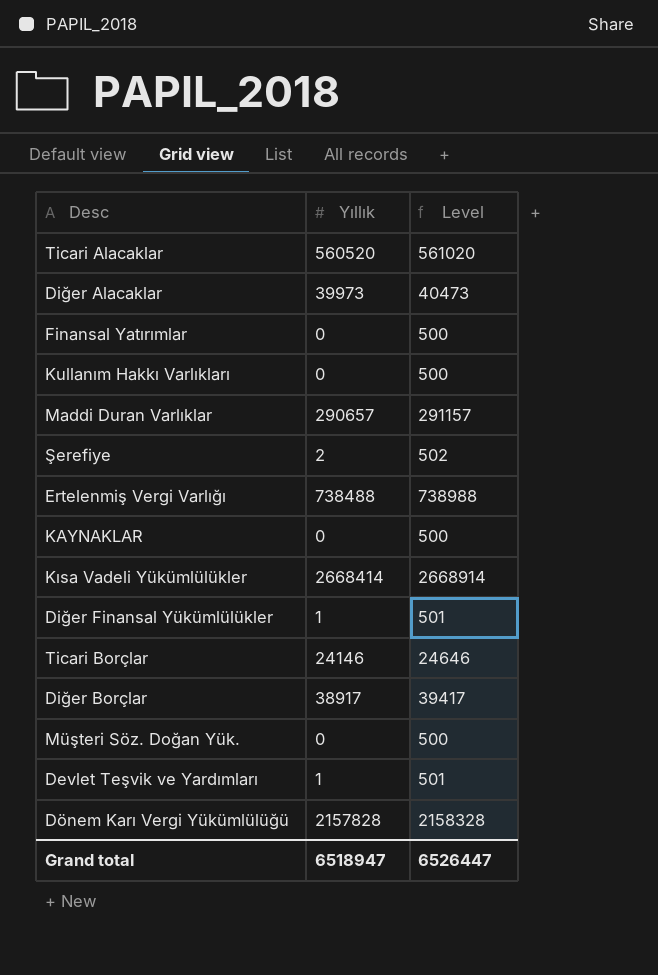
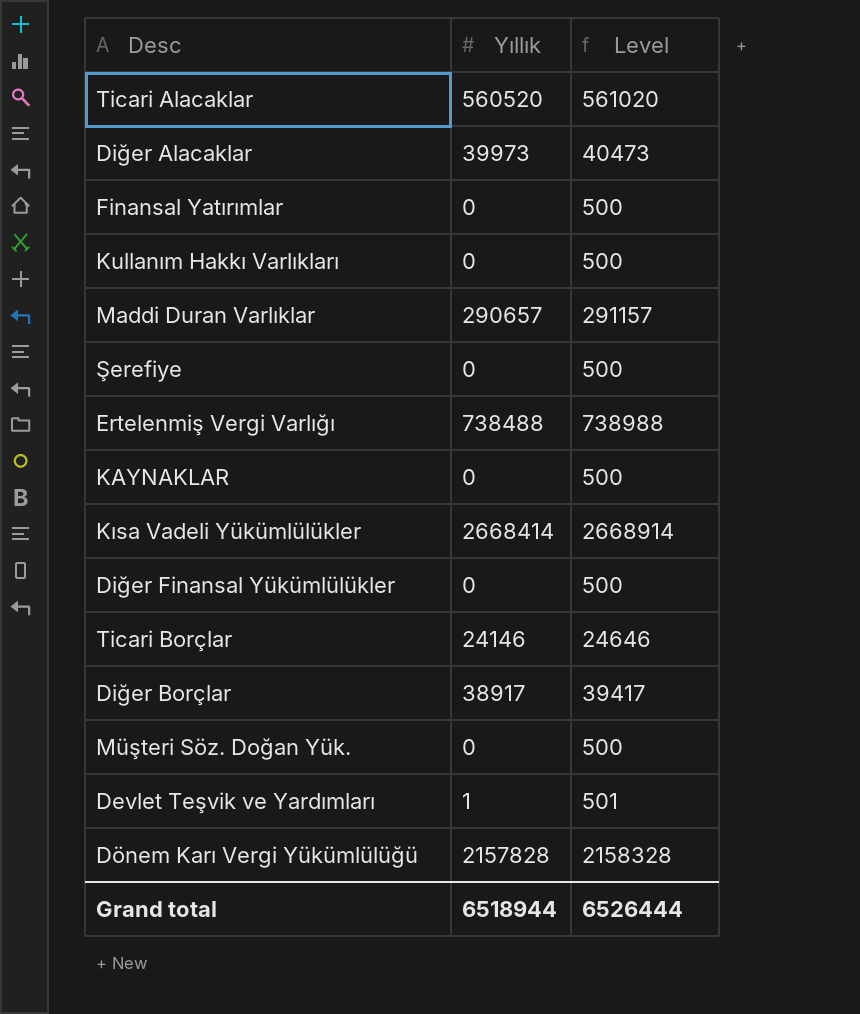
Şerefiye | Yıllık: 2 -> 0
Şerefiye | Level: 502 -> 500
Diğer Finansal Yükümlülükler | Yıllık: 1 -> 0
Diğer Finansal Yükümlülükler | Level: 501 -> 500
Grand total | Yıllık: 6518947 -> 6518944
Grand total | Level: 6526447 -> 6526444

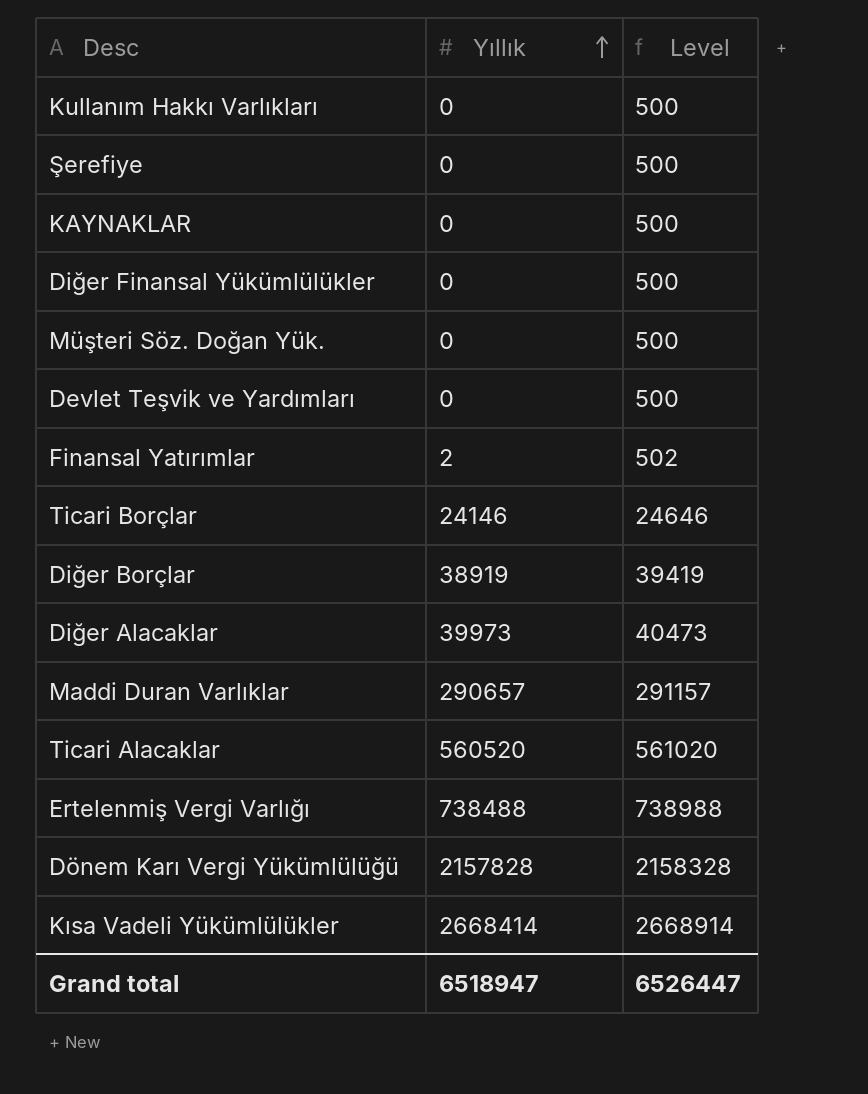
row order: none -> Yıllık ascending
Devlet Teşvik ve Yardımları | Yıllık: 1 -> 0
Devlet Teşvik ve Yardımları | Level: 501 -> 500
Finansal Yatırımlar | Yıllık: 0 -> 2
Finansal Yatırımlar | Level: 500 -> 502
Diğer Borçlar | Yıllık: 38917 -> 38919
Diğer Borçlar | Level: 39417 -> 39419
Grand total | Yıllık: 6518944 -> 6518947
Grand total | Level: 6526444 -> 6526447

